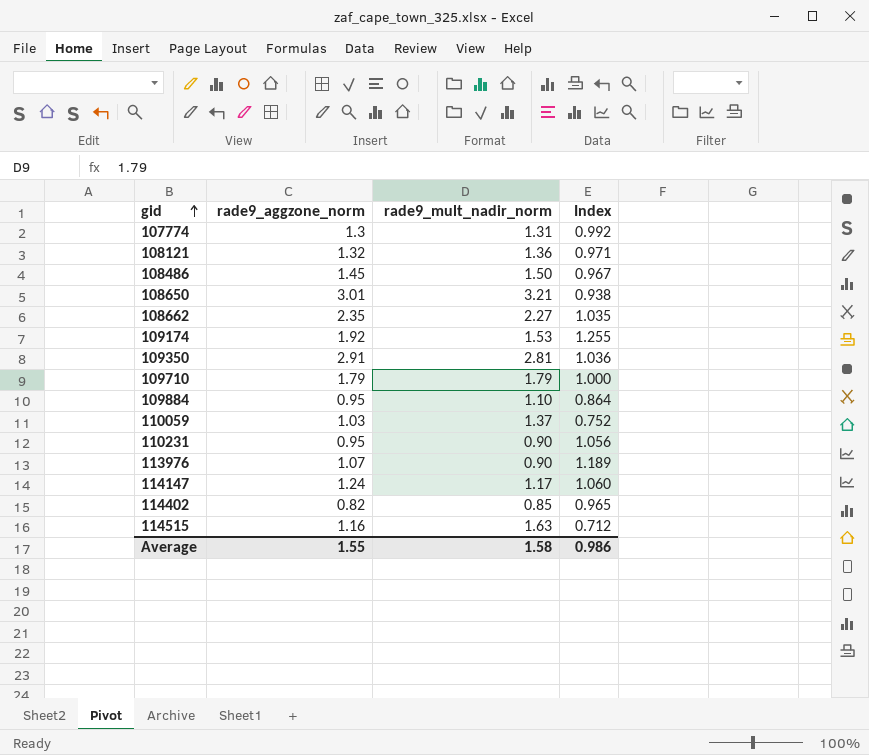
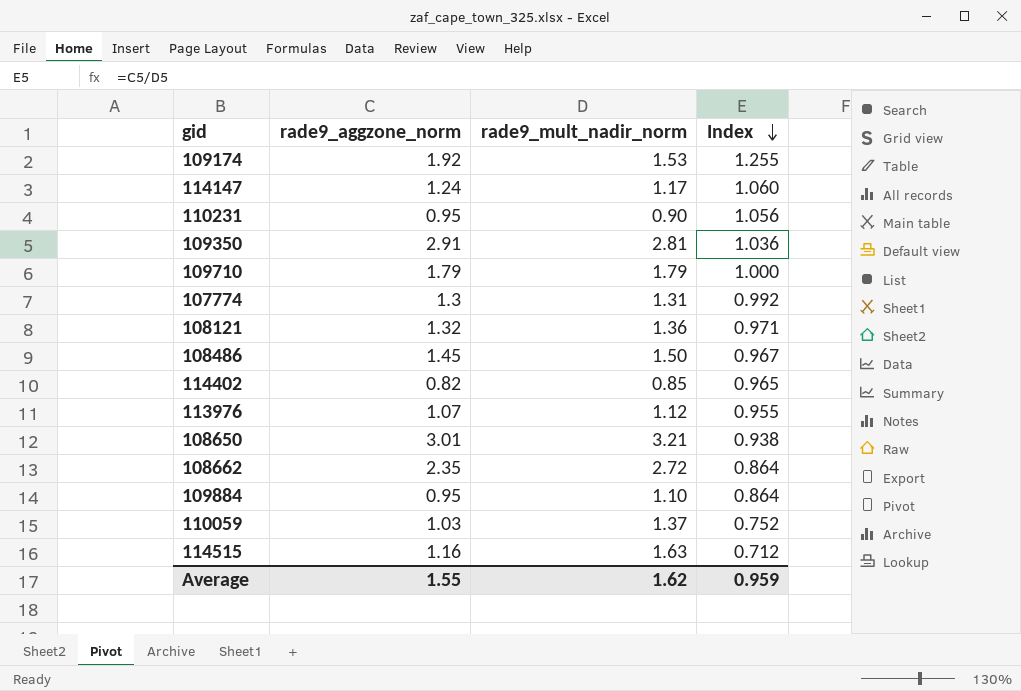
row order: gid ascending -> Index descending
113976 | rade9_mult_nadir_norm: 0.90 -> 1.12
113976 | Index: 1.189 -> 0.955
108662 | rade9_mult_nadir_norm: 2.27 -> 2.72
108662 | Index: 1.035 -> 0.864
Average | rade9_mult_nadir_norm: 1.58 -> 1.62
Average | Index: 0.986 -> 0.959

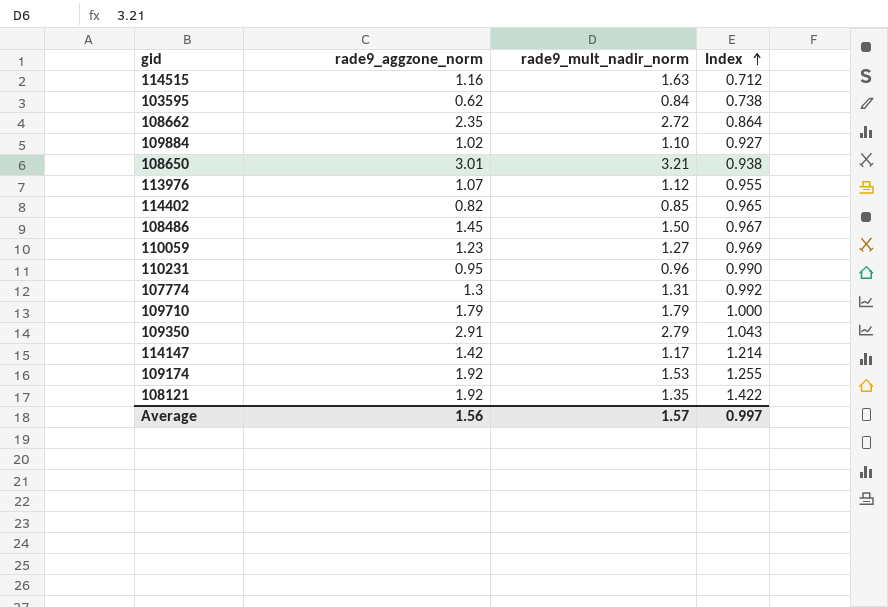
row order: Index descending -> Index ascending
row 103595: none -> 0.62 | 0.84 | 0.738
109884 | rade9_aggzone_norm: 0.95 -> 1.02
109884 | Index: 0.864 -> 0.927
110059 | rade9_aggzone_norm: 1.03 -> 1.23
110059 | rade9_mult_nadir_norm: 1.37 -> 1.27
110059 | Index: 0.752 -> 0.969
110231 | rade9_mult_nadir_norm: 0.90 -> 0.96
110231 | Index: 1.056 -> 0.990
109350 | rade9_mult_nadir_norm: 2.81 -> 2.79
109350 | Index: 1.036 -> 1.043
114147 | rade9_aggzone_norm: 1.24 -> 1.42
114147 | Index: 1.060 -> 1.214
108121 | rade9_aggzone_norm: 1.32 -> 1.92
108121 | rade9_mult_nadir_norm: 1.36 -> 1.35
108121 | Index: 0.971 -> 1.422
Average | rade9_aggzone_norm: 1.55 -> 1.56
Average | rade9_mult_nadir_norm: 1.62 -> 1.57
Average | Index: 0.959 -> 0.997

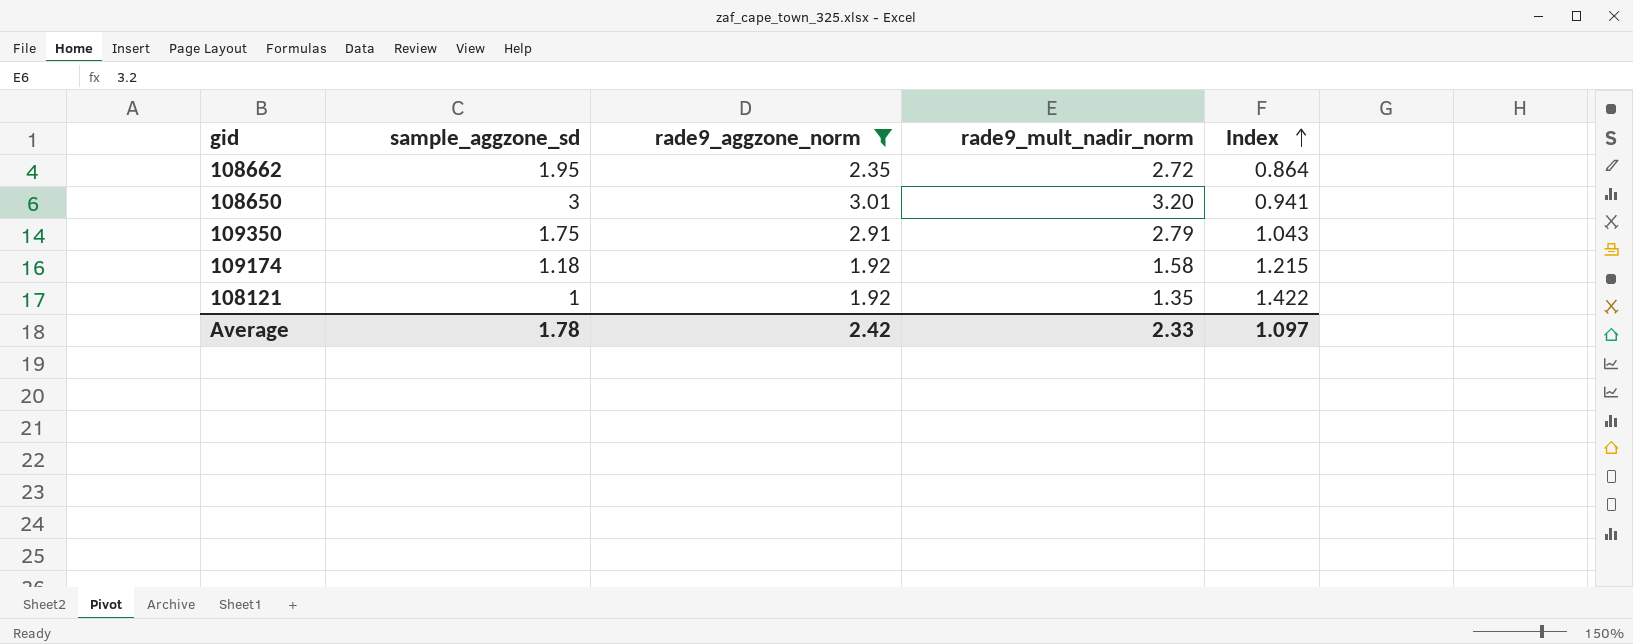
filter: none -> rade9_aggzone_norm >= 1.92
column sample_aggzone_sd | position: none -> 2
108650 | rade9_mult_nadir_norm: 3.21 -> 3.20
108650 | Index: 0.938 -> 0.941
109174 | rade9_mult_nadir_norm: 1.53 -> 1.58
109174 | Index: 1.255 -> 1.215
Average | rade9_aggzone_norm: 1.56 -> 2.42
Average | rade9_mult_nadir_norm: 1.57 -> 2.33
Average | Index: 0.997 -> 1.097

